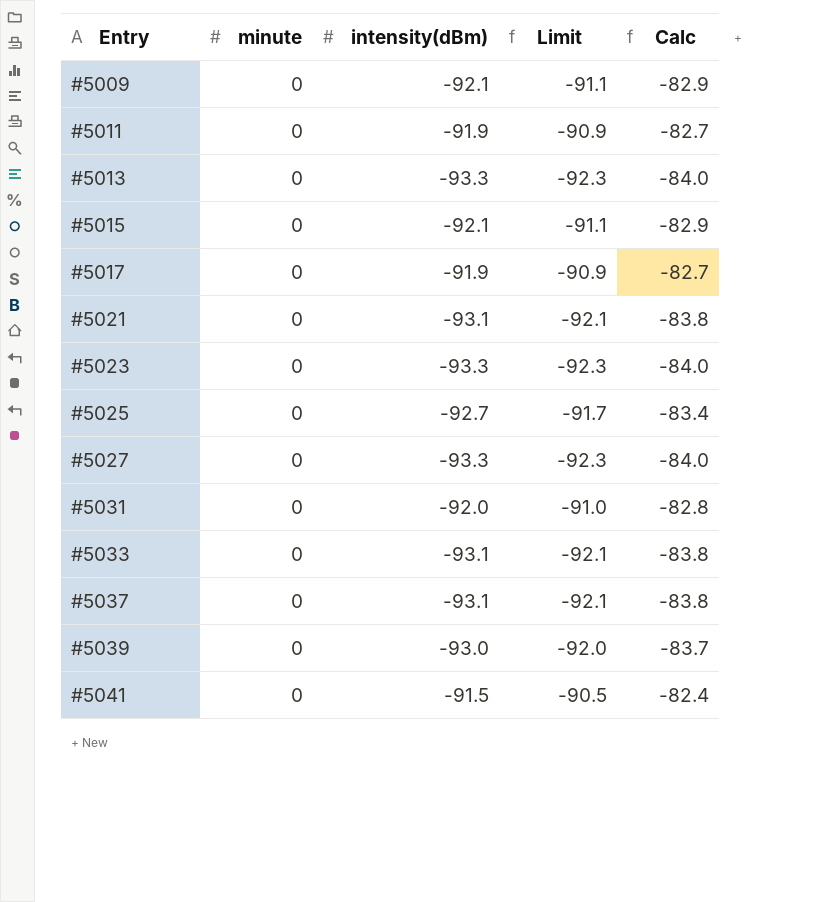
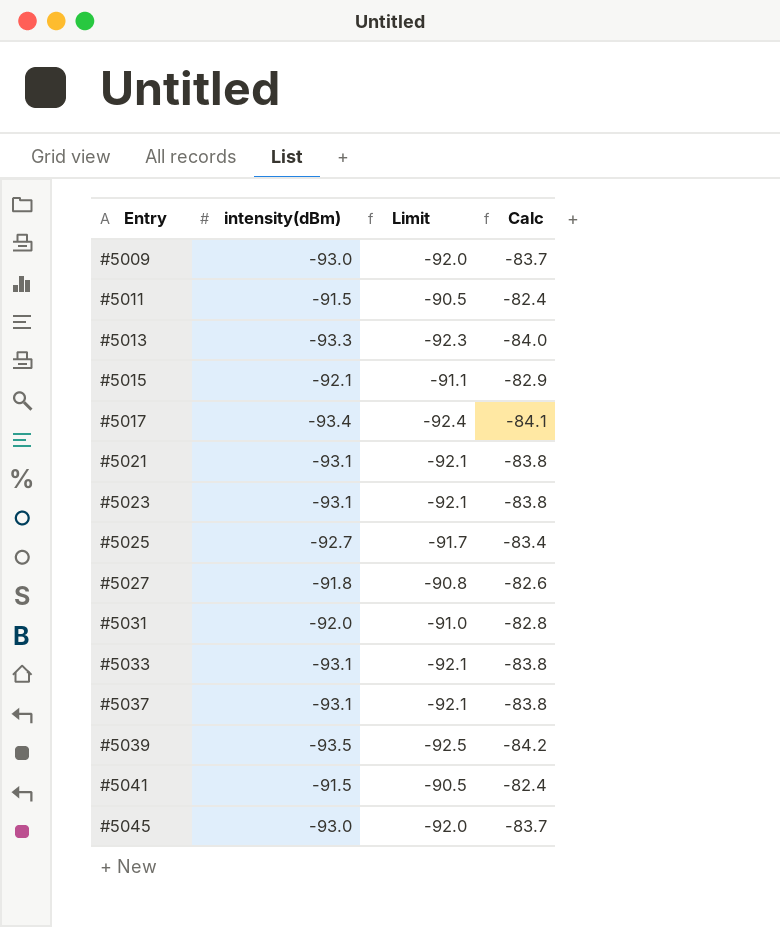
column minute | position: 2 -> none
#5009 | intensity(dBm): -92.1 -> -93.0
#5009 | Limit: -91.1 -> -92.0
#5009 | Calc: -82.9 -> -83.7
#5011 | intensity(dBm): -91.9 -> -91.5
#5011 | Limit: -90.9 -> -90.5
#5011 | Calc: -82.7 -> -82.4
#5017 | intensity(dBm): -91.9 -> -93.4
#5017 | Limit: -90.9 -> -92.4
#5017 | Calc: -82.7 -> -84.1
#5023 | intensity(dBm): -93.3 -> -93.1
#5023 | Limit: -92.3 -> -92.1
#5023 | Calc: -84.0 -> -83.8
#5027 | intensity(dBm): -93.3 -> -91.8
#5027 | Limit: -92.3 -> -90.8
#5027 | Calc: -84.0 -> -82.6
#5039 | intensity(dBm): -93.0 -> -93.5
#5039 | Limit: -92.0 -> -92.5
#5039 | Calc: -83.7 -> -84.2
row #5045: none -> -93.0 | -92.0 | -83.7

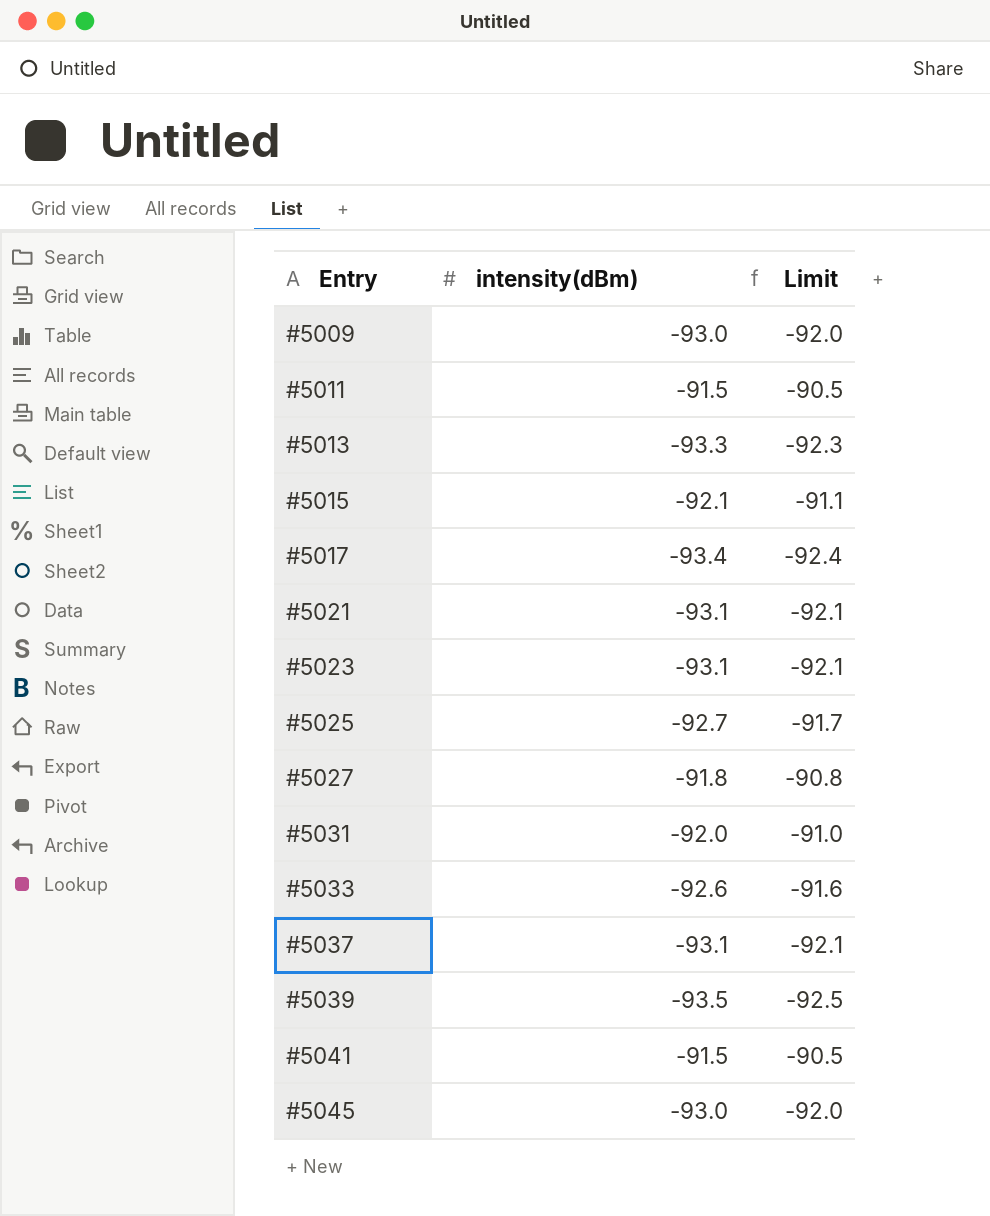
column Calc | formula: [intensity(dBm)] * 0.9 -> none
#5033 | intensity(dBm): -93.1 -> -92.6
#5033 | Limit: -92.1 -> -91.6

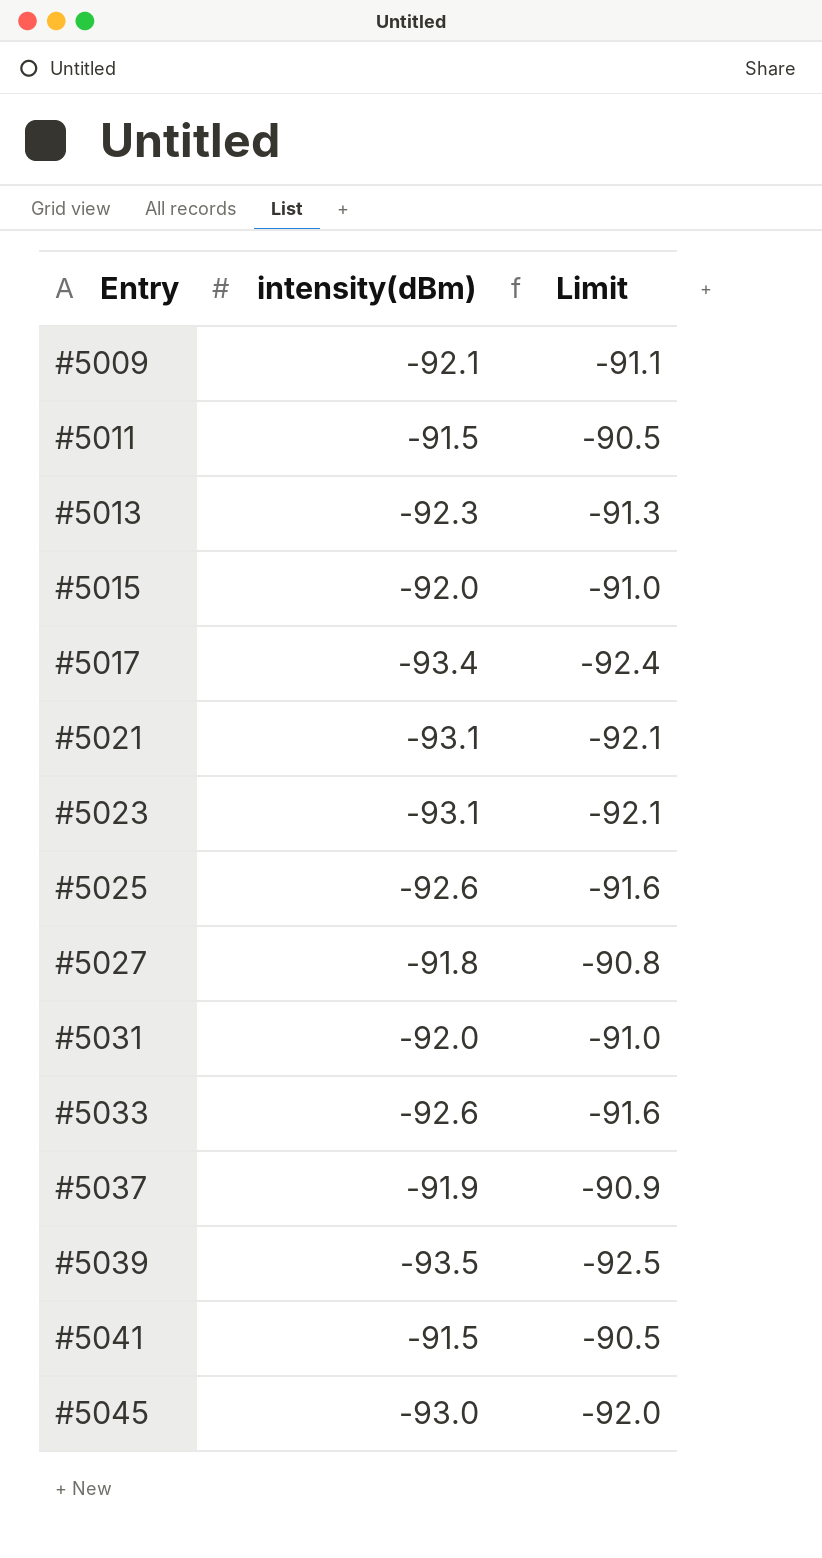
#5009 | intensity(dBm): -93.0 -> -92.1
#5009 | Limit: -92.0 -> -91.1
#5013 | intensity(dBm): -93.3 -> -92.3
#5013 | Limit: -92.3 -> -91.3
#5015 | intensity(dBm): -92.1 -> -92.0
#5015 | Limit: -91.1 -> -91.0
#5025 | intensity(dBm): -92.7 -> -92.6
#5025 | Limit: -91.7 -> -91.6
#5037 | intensity(dBm): -93.1 -> -91.9
#5037 | Limit: -92.1 -> -90.9

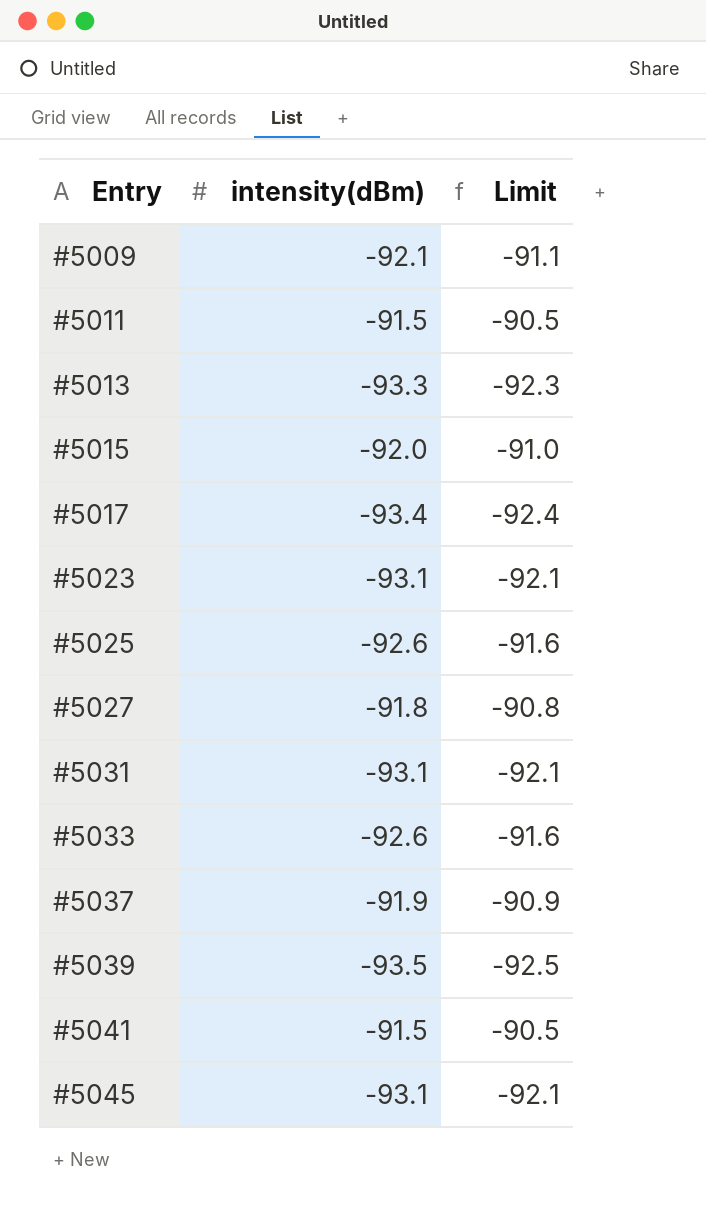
row #5021: -93.1 | -92.1 -> none
#5013 | intensity(dBm): -92.3 -> -93.3
#5013 | Limit: -91.3 -> -92.3
#5031 | intensity(dBm): -92.0 -> -93.1
#5031 | Limit: -91.0 -> -92.1
#5045 | intensity(dBm): -93.0 -> -93.1
#5045 | Limit: -92.0 -> -92.1

